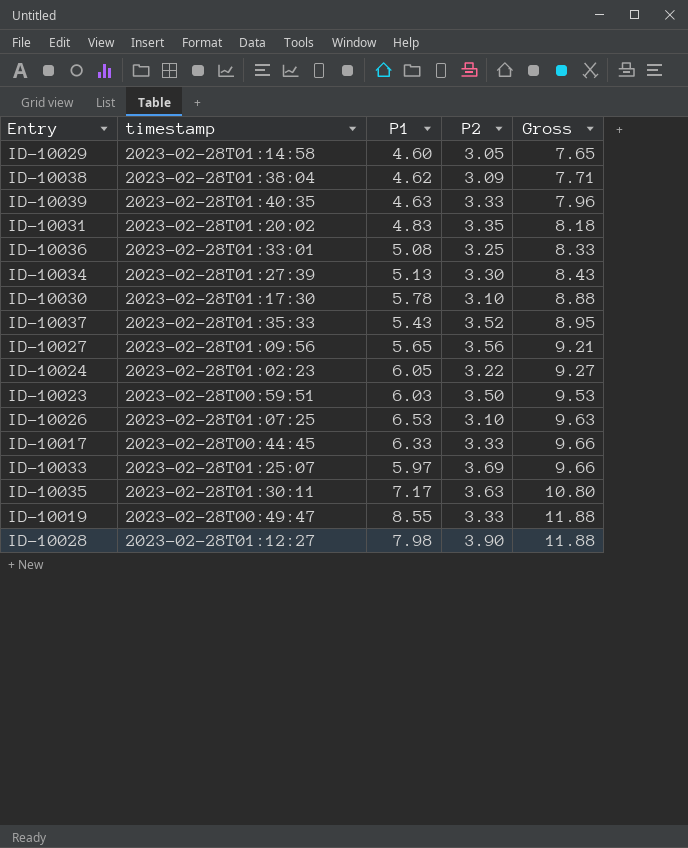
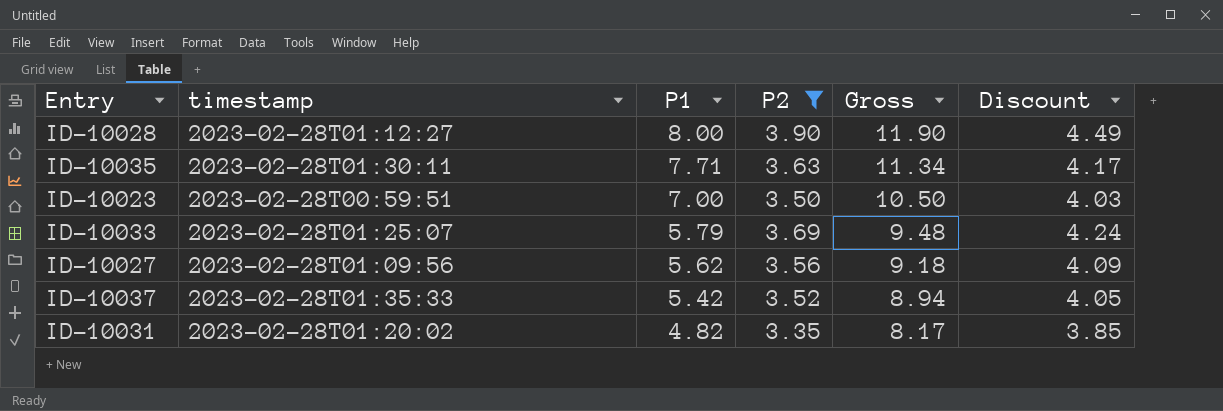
filter: none -> P2 >= 3.35
row order: Gross ascending -> P1 descending
column Discount | formula: none -> [P2] * 1.15
ID-10028 | P1: 7.98 -> 8.00
ID-10028 | Gross: 11.88 -> 11.90
ID-10035 | P1: 7.17 -> 7.71
ID-10035 | Gross: 10.80 -> 11.34
ID-10023 | P1: 6.03 -> 7.00
ID-10023 | Gross: 9.53 -> 10.50
ID-10033 | P1: 5.97 -> 5.79
ID-10033 | Gross: 9.66 -> 9.48
ID-10027 | P1: 5.65 -> 5.62
ID-10027 | Gross: 9.21 -> 9.18
ID-10037 | P1: 5.43 -> 5.42
ID-10037 | Gross: 8.95 -> 8.94
ID-10031 | P1: 4.83 -> 4.82
ID-10031 | Gross: 8.18 -> 8.17

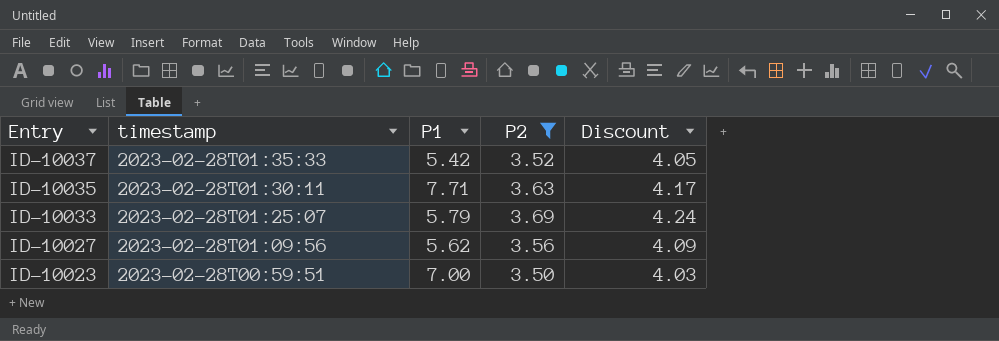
row order: P1 descending -> Entry descending
column Gross | formula: [P1] + [P2] -> none
row ID-10028: 2023-02-28T01:12:27 | 8.00 | 3.90 | 11.90 | 4.49 -> none
row ID-10031: 2023-02-28T01:20:02 | 4.82 | 3.35 | 8.17 | 3.85 -> none

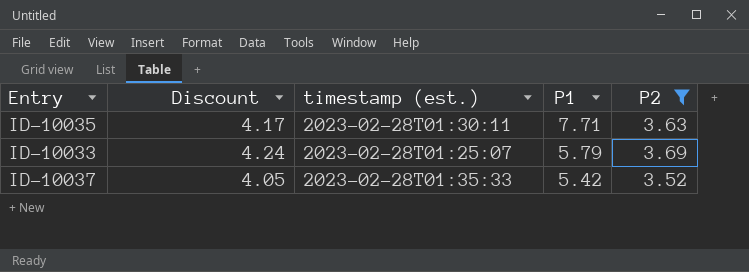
row order: Entry descending -> P1 descending
column Discount | position: 5 -> 2
column name: timestamp -> timestamp (est.)
row ID-10027: 2023-02-28T01:09:56 | 5.62 | 3.56 | 4.09 -> none
row ID-10023: 2023-02-28T00:59:51 | 7.00 | 3.50 | 4.03 -> none

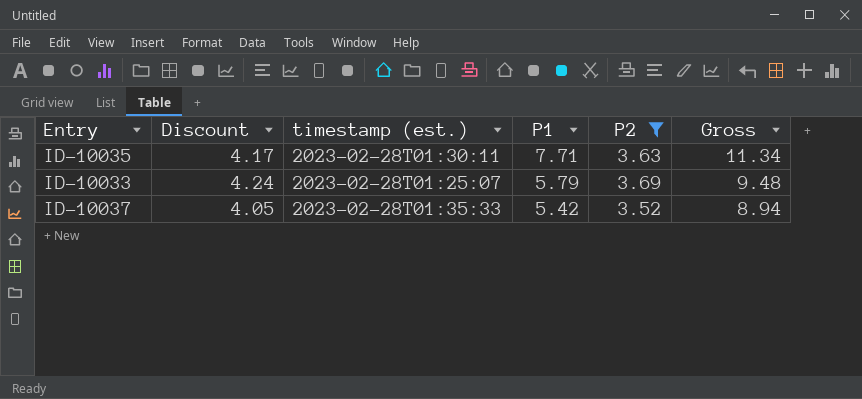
column Gross | formula: none -> [P1] + [P2]

